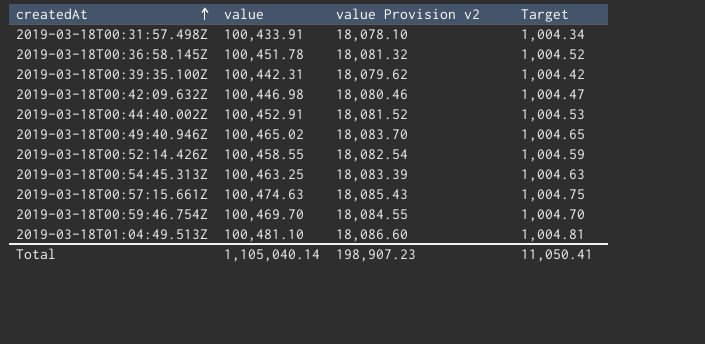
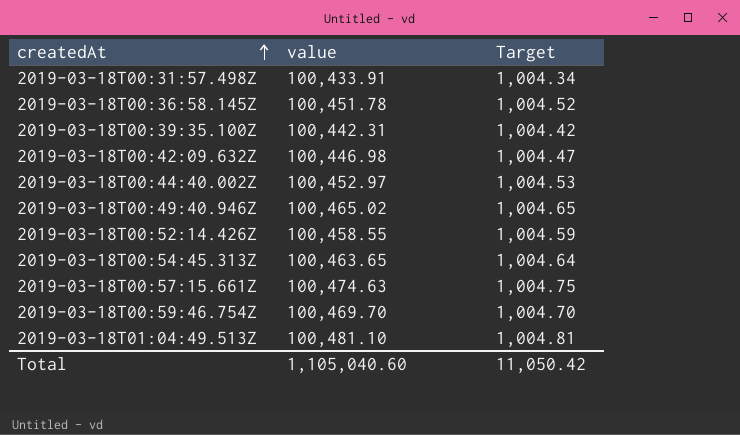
column value Provision v2 | formula: [value] * 0.18 -> none
2019-03-18T00:44:40.002Z | value: 100,452.91 -> 100,452.97
2019-03-18T00:54:45.313Z | value: 100,463.25 -> 100,463.65
2019-03-18T00:54:45.313Z | Target: 1,004.63 -> 1,004.64
Total | value: 1,105,040.14 -> 1,105,040.60
Total | Target: 11,050.41 -> 11,050.42

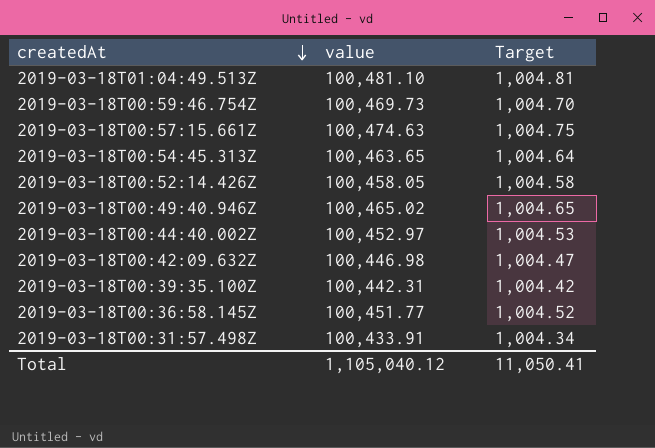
row order: createdAt ascending -> createdAt descending
2019-03-18T00:59:46.754Z | value: 100,469.70 -> 100,469.73
2019-03-18T00:52:14.426Z | value: 100,458.55 -> 100,458.05
2019-03-18T00:52:14.426Z | Target: 1,004.59 -> 1,004.58
2019-03-18T00:36:58.145Z | value: 100,451.78 -> 100,451.77
Total | value: 1,105,040.60 -> 1,105,040.12
Total | Target: 11,050.42 -> 11,050.41

